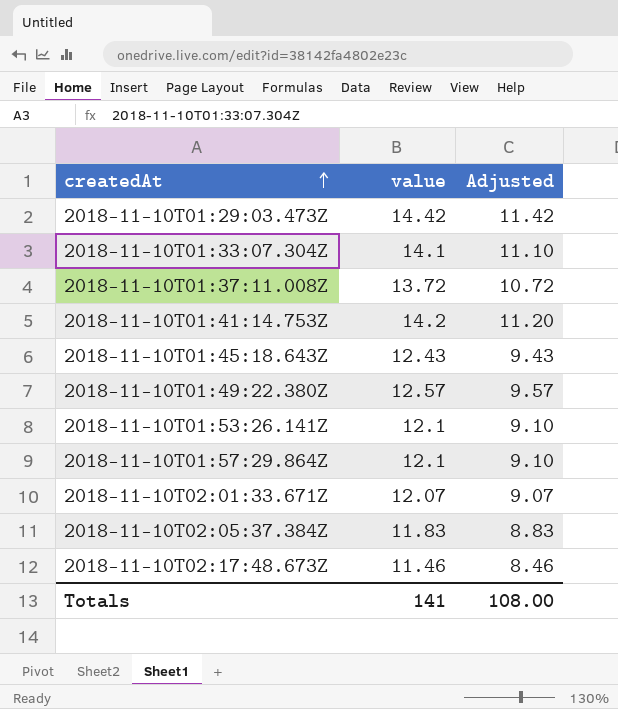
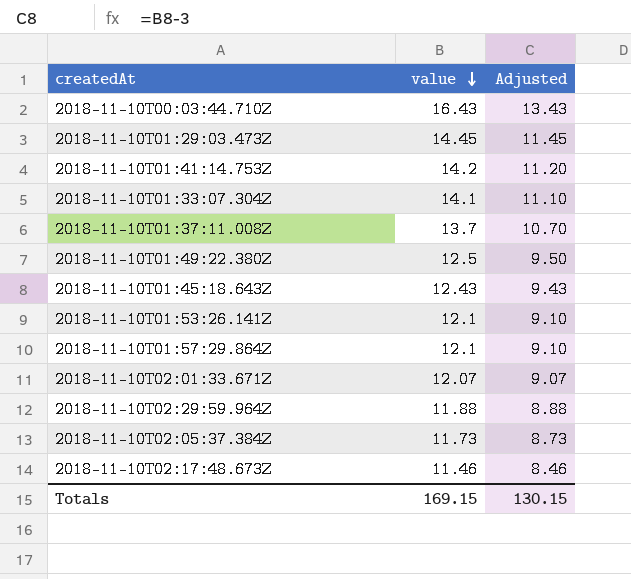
row order: createdAt ascending -> value descending
row 2018-11-10T00:03:44.710Z: none -> 16.43 | 13.43
2018-11-10T01:29:03.473Z | value: 14.42 -> 14.45
2018-11-10T01:29:03.473Z | Adjusted: 11.42 -> 11.45
2018-11-10T01:37:11.008Z | value: 13.72 -> 13.7
2018-11-10T01:37:11.008Z | Adjusted: 10.72 -> 10.70
2018-11-10T01:49:22.380Z | value: 12.57 -> 12.5
2018-11-10T01:49:22.380Z | Adjusted: 9.57 -> 9.50
row 2018-11-10T02:29:59.964Z: none -> 11.88 | 8.88
2018-11-10T02:05:37.384Z | value: 11.83 -> 11.73
2018-11-10T02:05:37.384Z | Adjusted: 8.83 -> 8.73
Totals | value: 141 -> 169.15
Totals | Adjusted: 108.00 -> 130.15

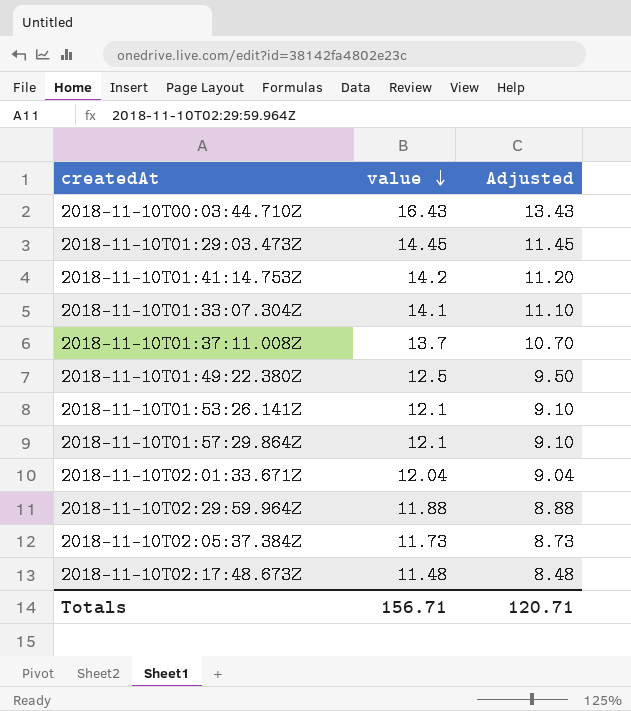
row 2018-11-10T01:45:18.643Z: 12.43 | 9.43 -> none
2018-11-10T02:01:33.671Z | value: 12.07 -> 12.04
2018-11-10T02:01:33.671Z | Adjusted: 9.07 -> 9.04
2018-11-10T02:17:48.673Z | value: 11.46 -> 11.48
2018-11-10T02:17:48.673Z | Adjusted: 8.46 -> 8.48
Totals | value: 169.15 -> 156.71
Totals | Adjusted: 130.15 -> 120.71

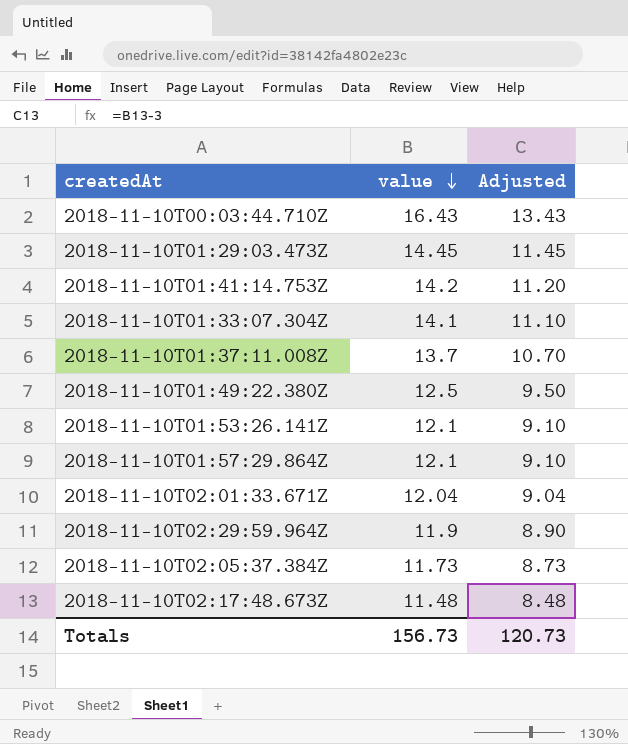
2018-11-10T02:29:59.964Z | value: 11.88 -> 11.9
2018-11-10T02:29:59.964Z | Adjusted: 8.88 -> 8.90
Totals | value: 156.71 -> 156.73
Totals | Adjusted: 120.71 -> 120.73

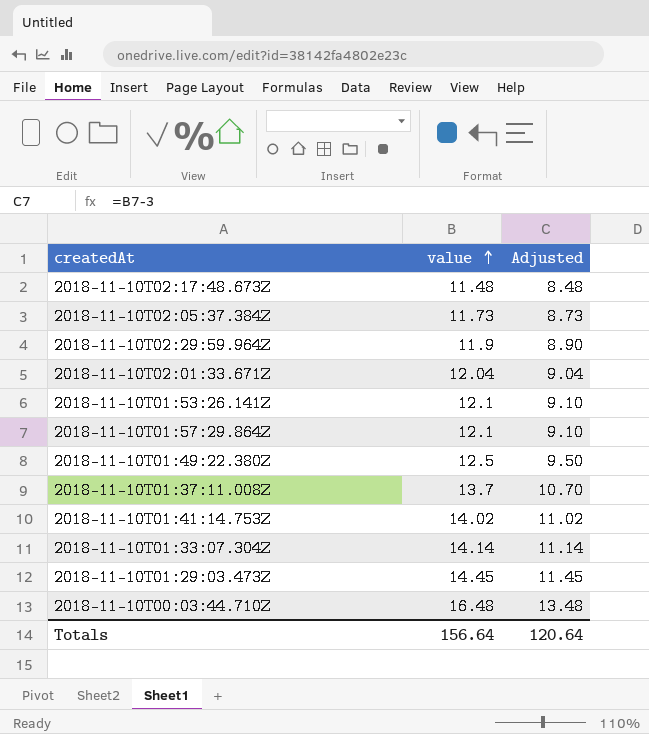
row order: value descending -> value ascending
2018-11-10T01:41:14.753Z | value: 14.2 -> 14.02
2018-11-10T01:41:14.753Z | Adjusted: 11.20 -> 11.02
2018-11-10T01:33:07.304Z | value: 14.1 -> 14.14
2018-11-10T01:33:07.304Z | Adjusted: 11.10 -> 11.14
2018-11-10T00:03:44.710Z | value: 16.43 -> 16.48
2018-11-10T00:03:44.710Z | Adjusted: 13.43 -> 13.48
Totals | value: 156.73 -> 156.64
Totals | Adjusted: 120.73 -> 120.64

